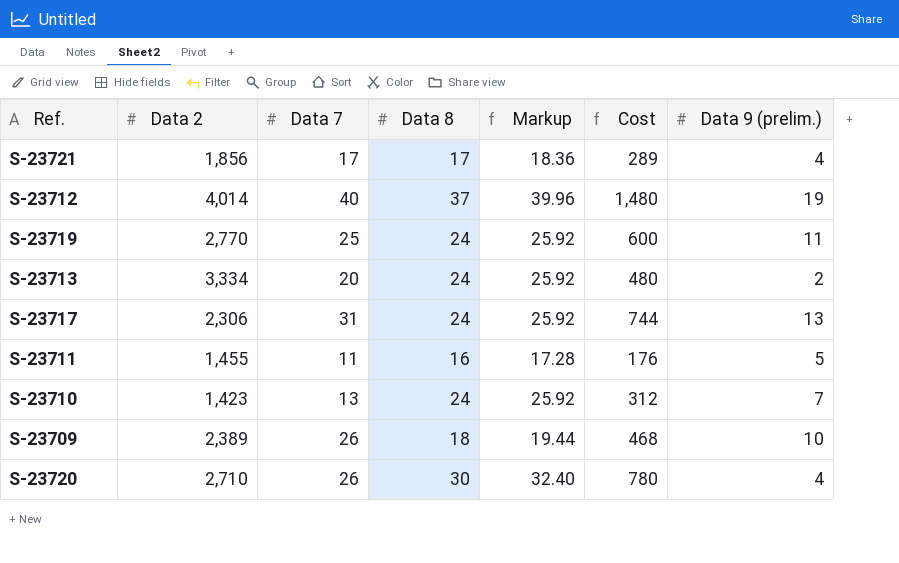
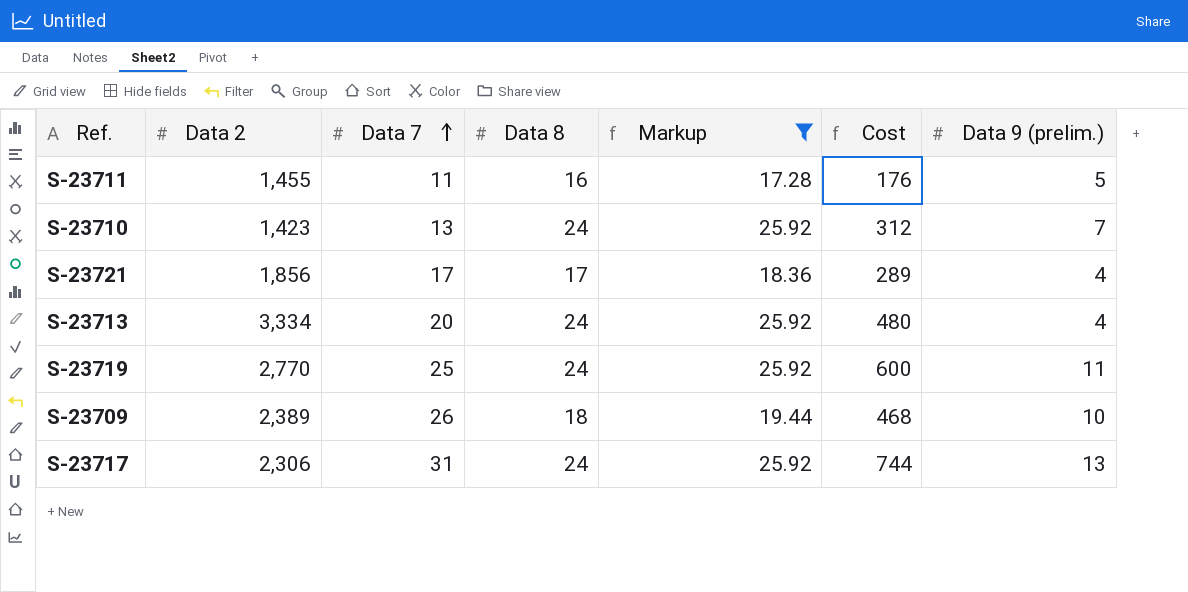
filter: none -> Markup <= 25.92
row order: none -> Data 7 ascending
S-23713 | Data 9 (prelim.): 2 -> 4

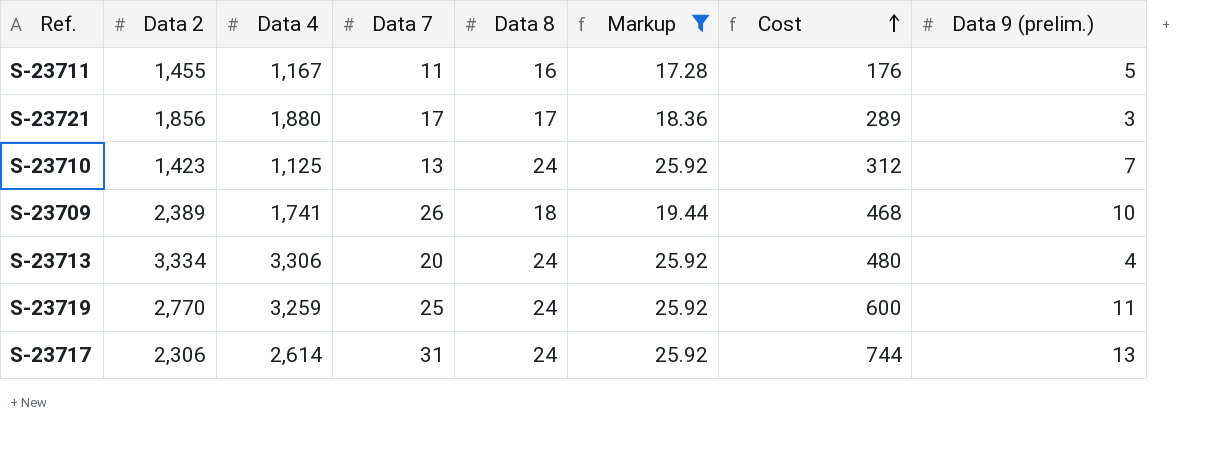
row order: Data 7 ascending -> Cost ascending
column Data 4 | position: none -> 3
S-23721 | Data 9 (prelim.): 4 -> 3

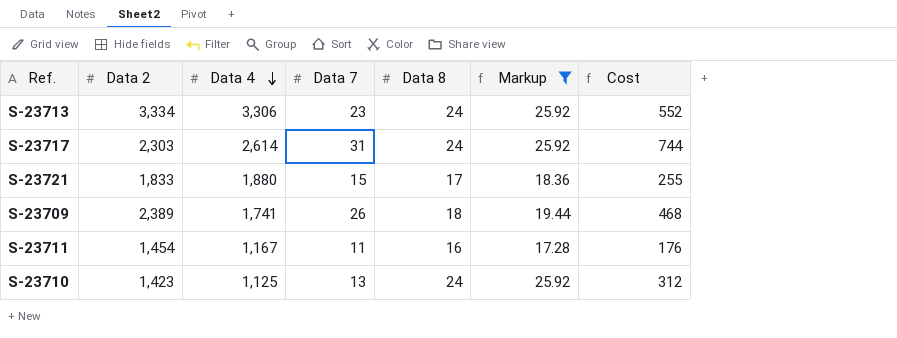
row order: Cost ascending -> Data 4 descending
column Data 9 (prelim.) | position: 8 -> none
row S-23719: 2,770 | 3,259 | 25 | 24 | 25.92 | 600 | 11 -> none
S-23713 | Data 7: 20 -> 23
S-23713 | Cost: 480 -> 552
S-23717 | Data 2: 2,306 -> 2,303
S-23721 | Data 2: 1,856 -> 1,833
S-23721 | Data 7: 17 -> 15
S-23721 | Cost: 289 -> 255
S-23711 | Data 2: 1,455 -> 1,454

